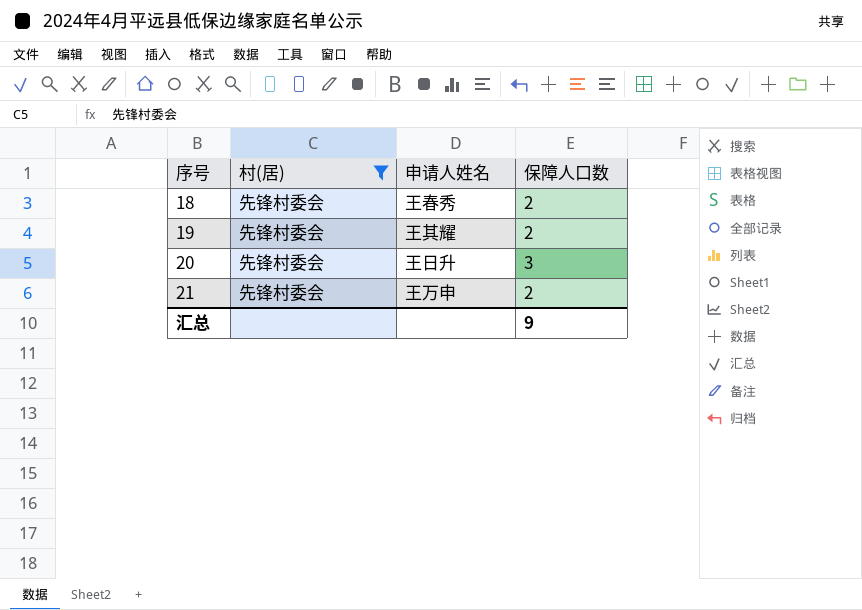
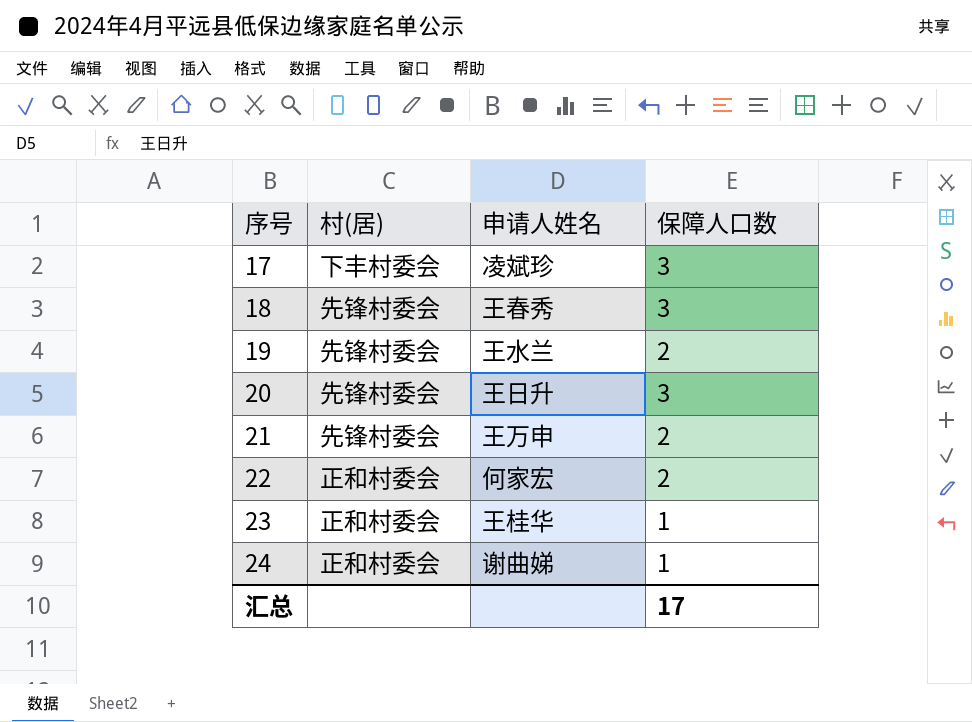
filter: 村(居) = 先锋村委会 -> none
18 | 保障人口数: 2 -> 3
19 | 申请人姓名: 王其耀 -> 王水兰
汇总 | 保障人口数: 9 -> 17

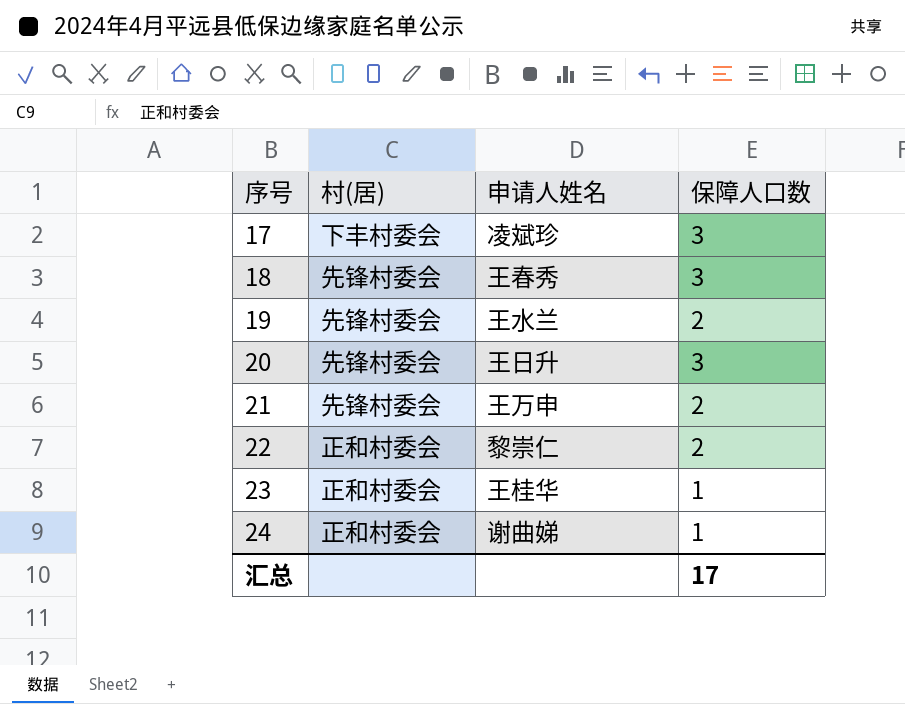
22 | 申请人姓名: 何家宏 -> 黎崇仁

